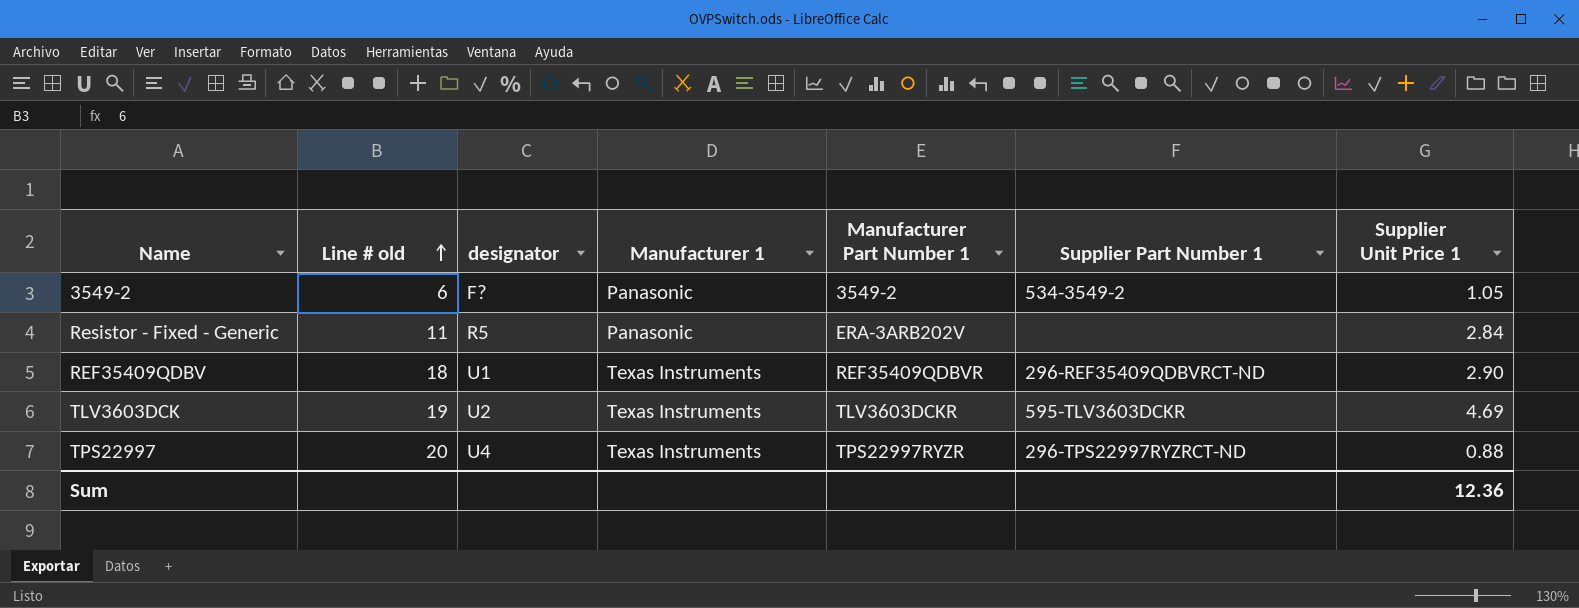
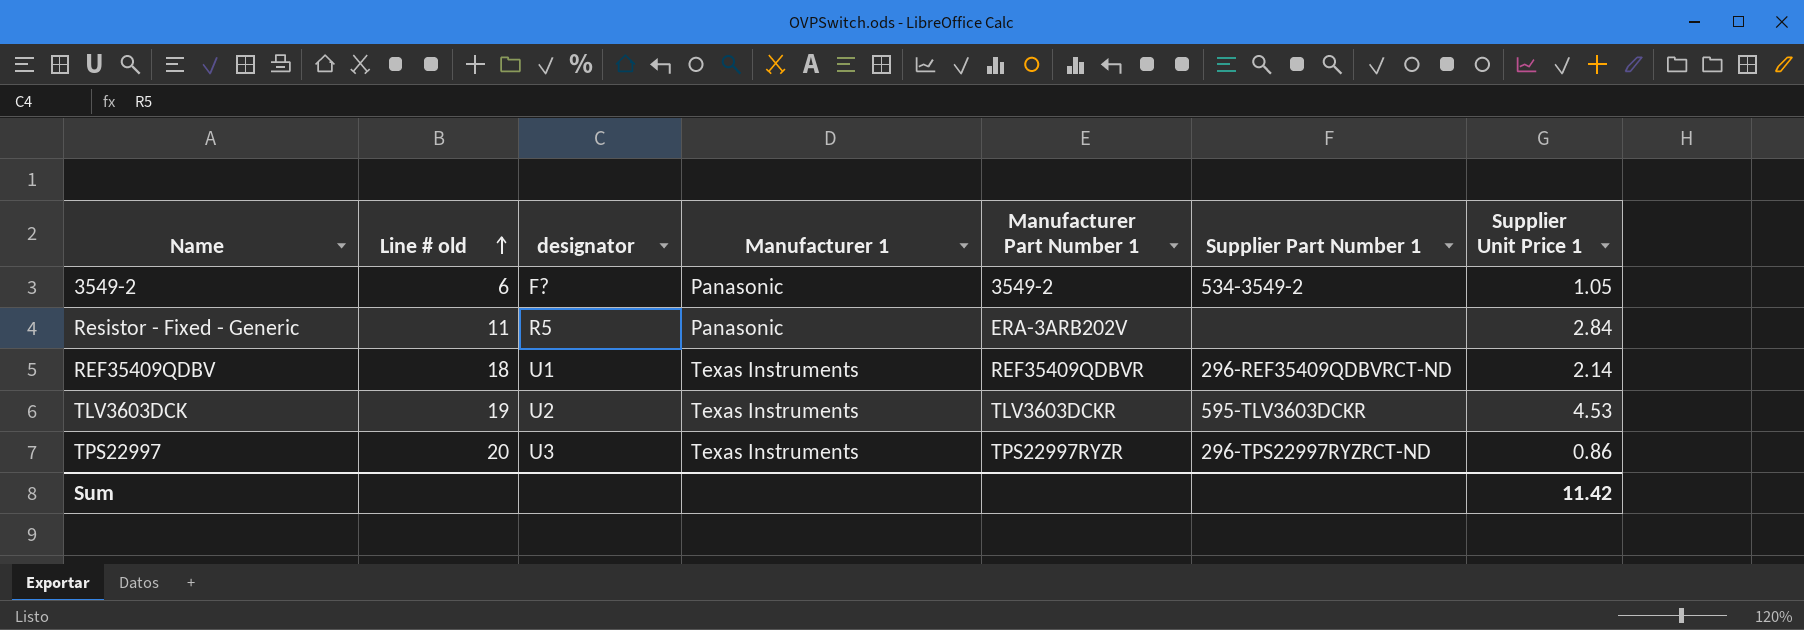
REF35409QDBV | Supplier Unit Price 1: 2.90 -> 2.14
TLV3603DCK | Supplier Unit Price 1: 4.69 -> 4.53
TPS22997 | designator: U4 -> U3
TPS22997 | Supplier Unit Price 1: 0.88 -> 0.86
Sum | Supplier Unit Price 1: 12.36 -> 11.42

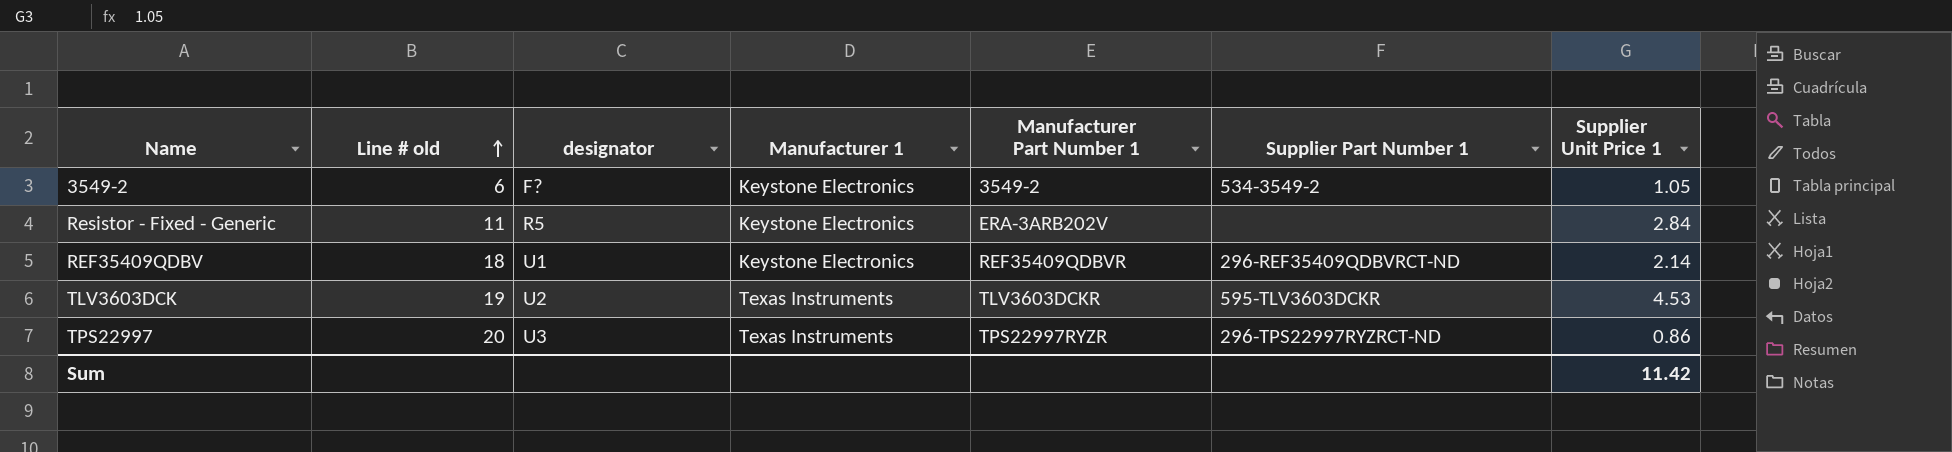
3549-2 | Manufacturer 1: Panasonic -> Keystone Electronics
Resistor - Fixed - Generic | Manufacturer 1: Panasonic -> Keystone Electronics
REF35409QDBV | Manufacturer 1: Texas Instruments -> Keystone Electronics

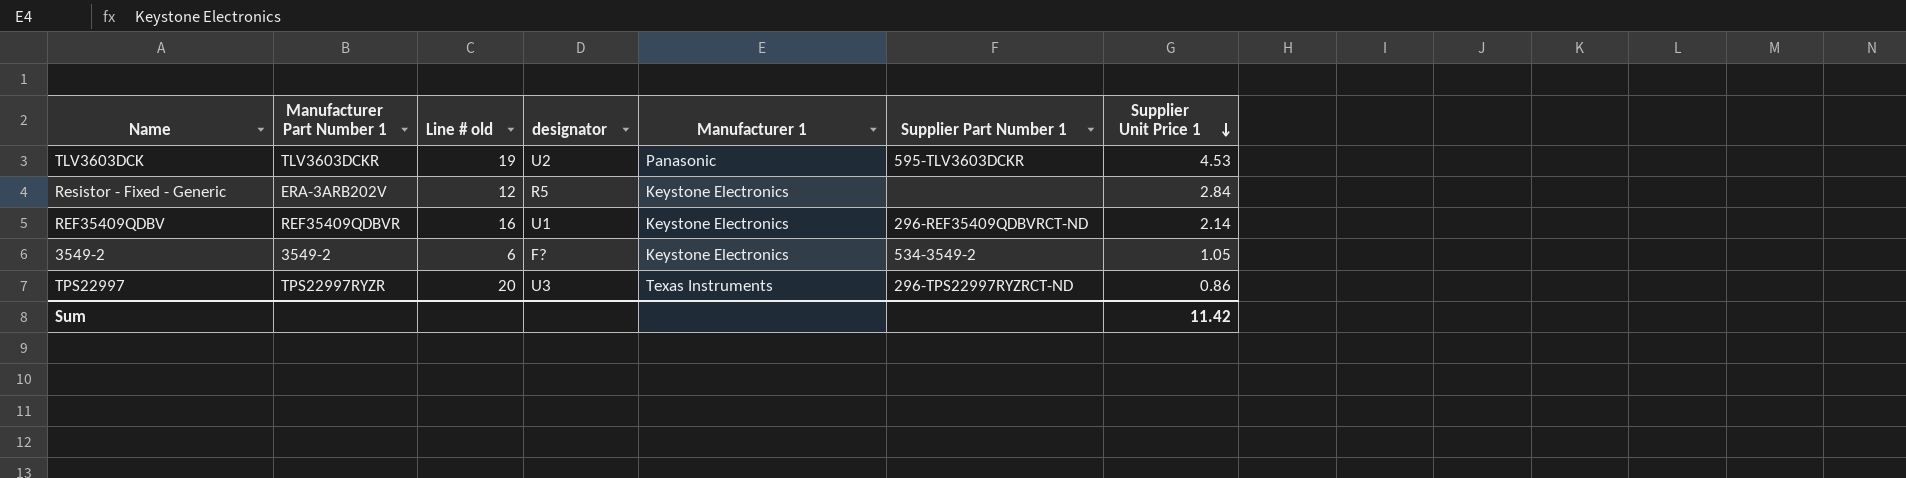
row order: Line # old ascending -> Supplier Unit Price 1 descending
column Manufacturer Part Number 1 | position: 5 -> 2
TLV3603DCK | Manufacturer 1: Texas Instruments -> Panasonic
Resistor - Fixed - Generic | Line # old: 11 -> 12
REF35409QDBV | Line # old: 18 -> 16

